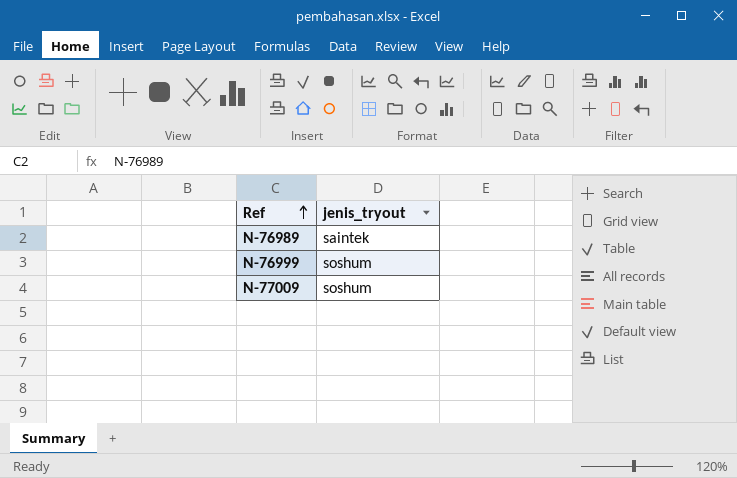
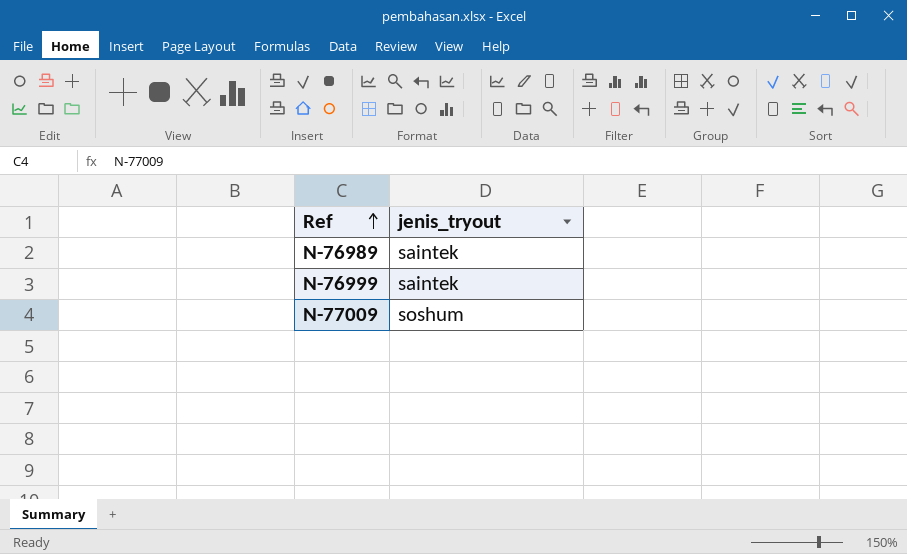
N-76999 | jenis_tryout: soshum -> saintek

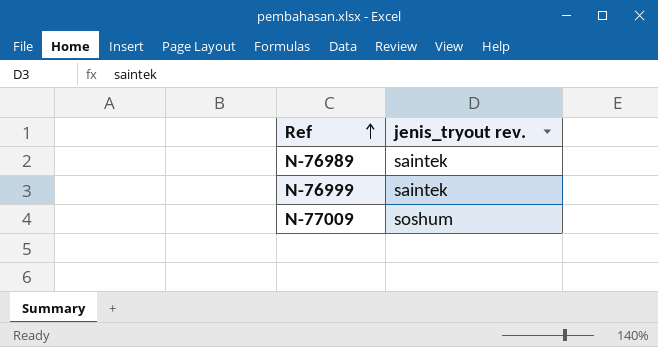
column name: jenis_tryout -> jenis_tryout rev.

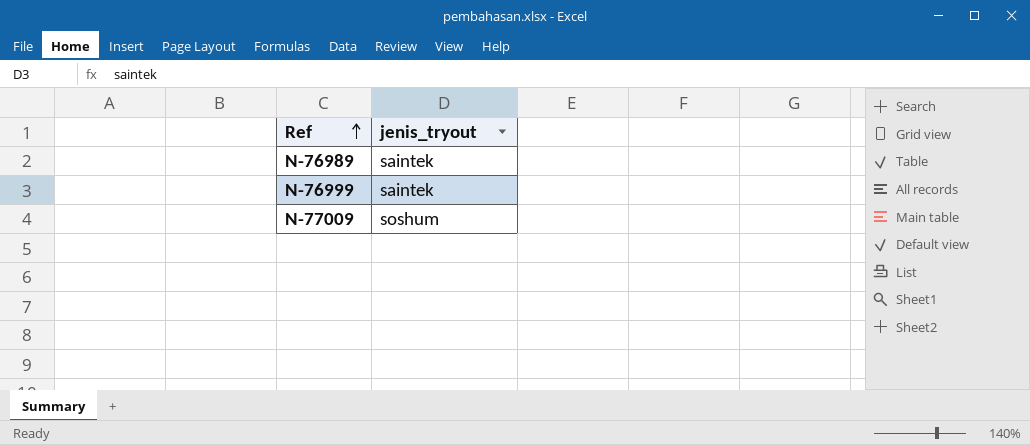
column name: jenis_tryout rev. -> jenis_tryout

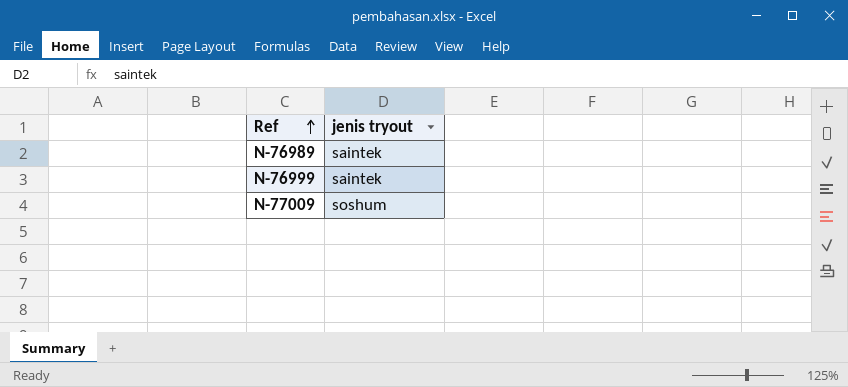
column name: jenis_tryout -> jenis tryout

